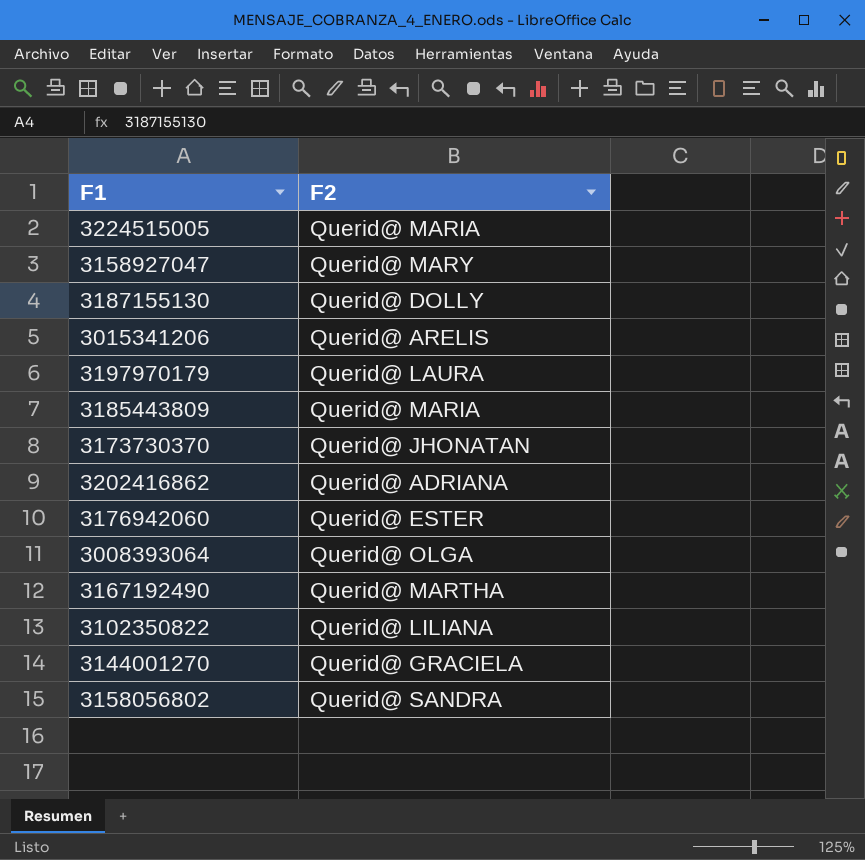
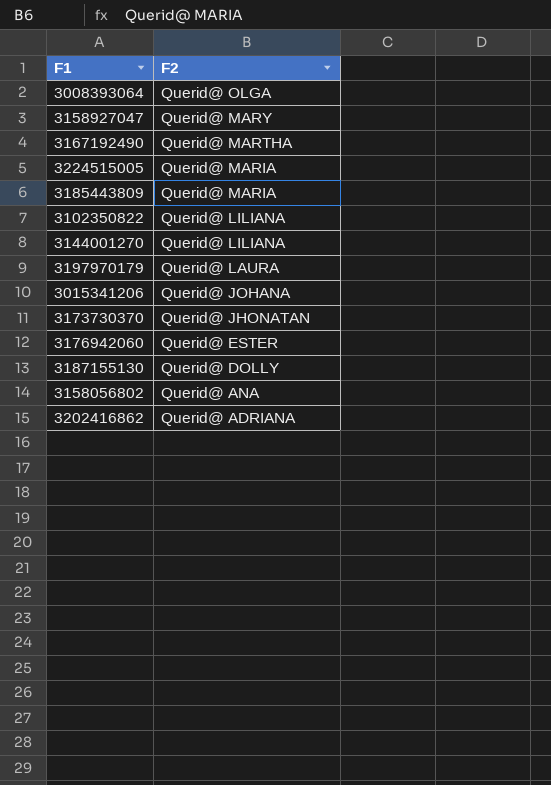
row order: none -> F2 descending
3144001270 | F2: Querid@ GRACIELA -> Querid@ LILIANA
3015341206 | F2: Querid@ ARELIS -> Querid@ JOHANA
3158056802 | F2: Querid@ SANDRA -> Querid@ ANA

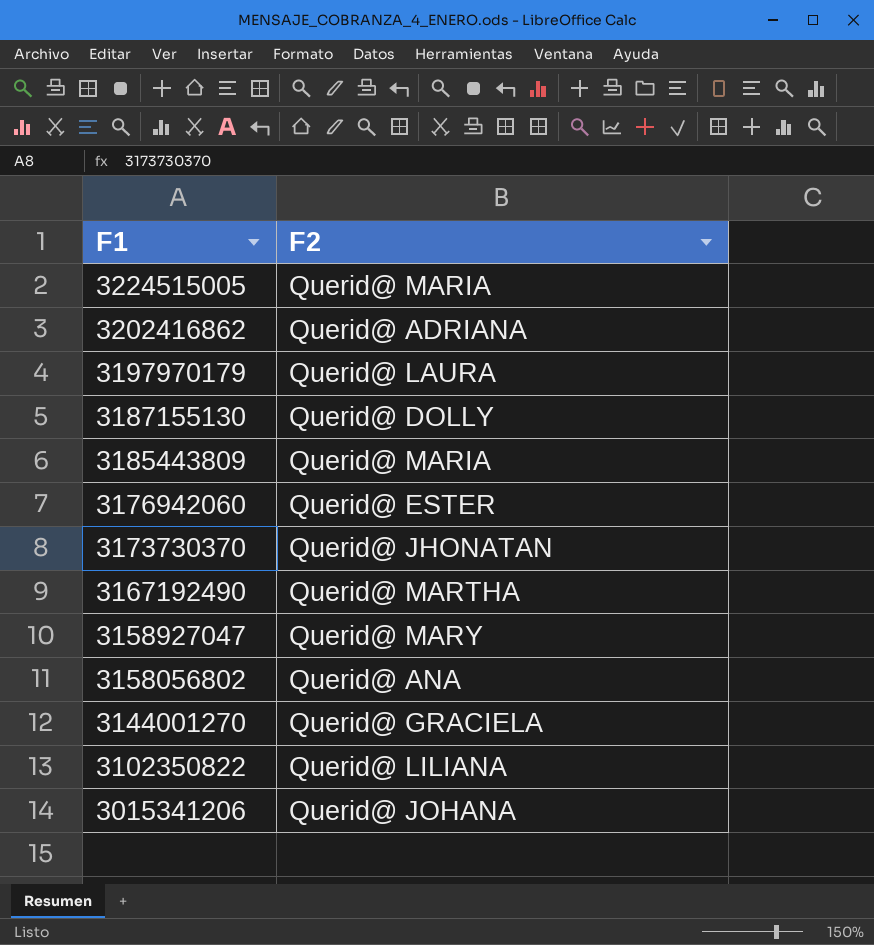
row order: F2 descending -> F1 descending
row 3008393064: Querid@ OLGA -> none
3144001270 | F2: Querid@ LILIANA -> Querid@ GRACIELA

